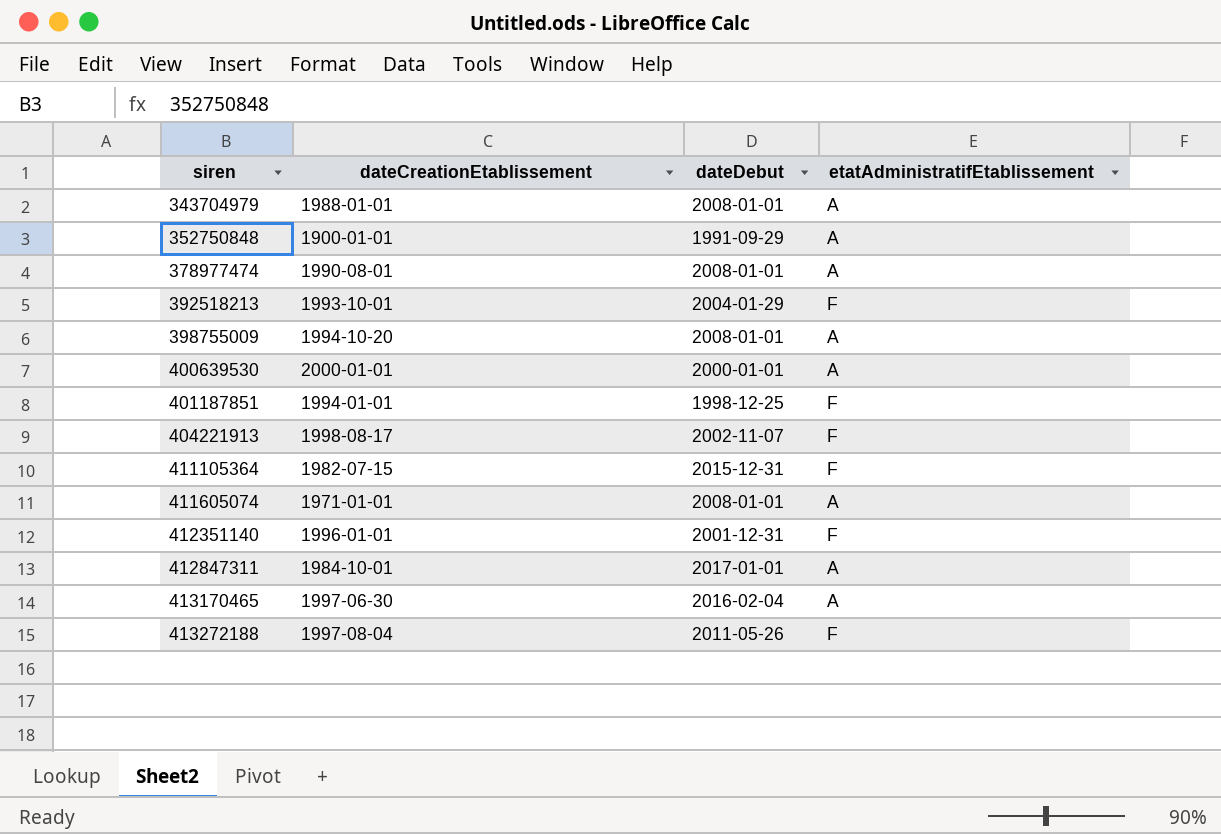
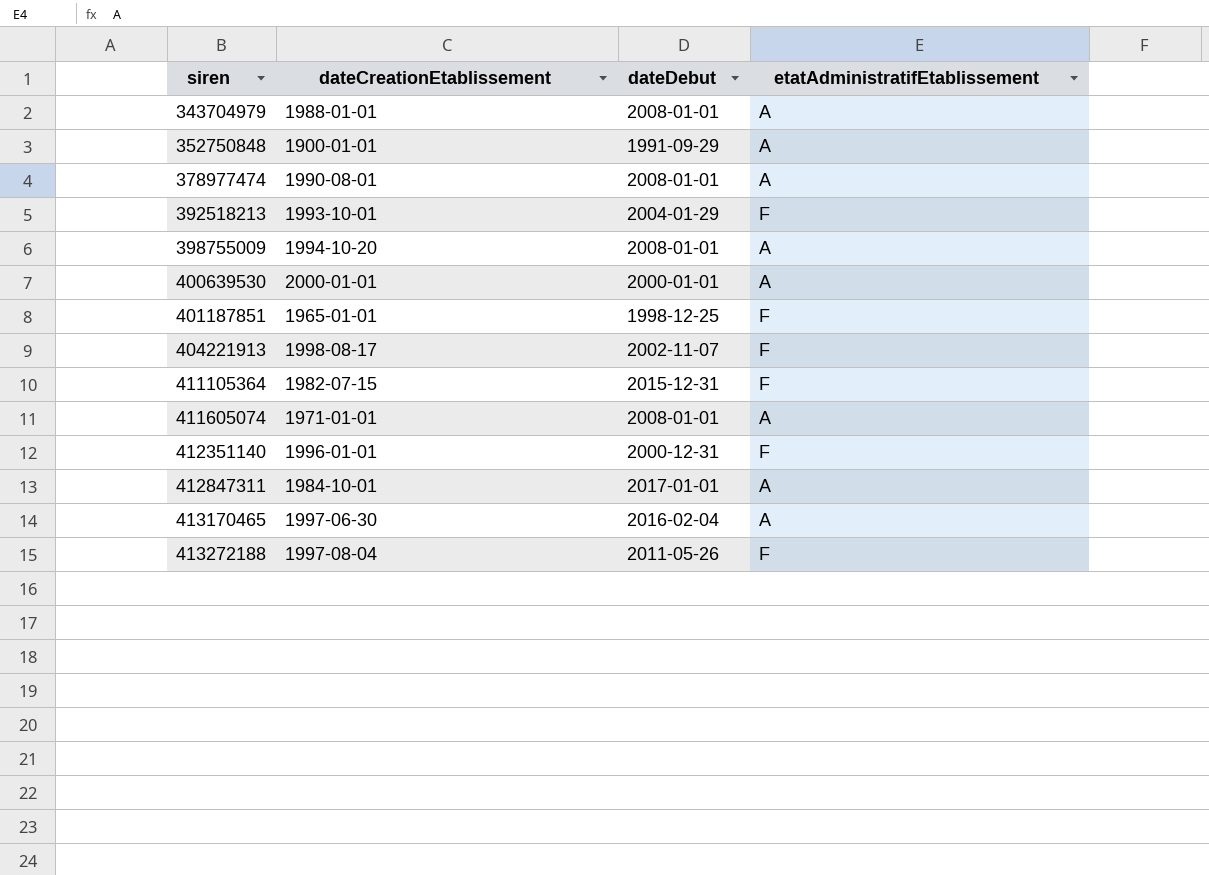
401187851 | dateCreationEtablissement: 1994-01-01 -> 1965-01-01
412351140 | dateDebut: 2001-12-31 -> 2000-12-31

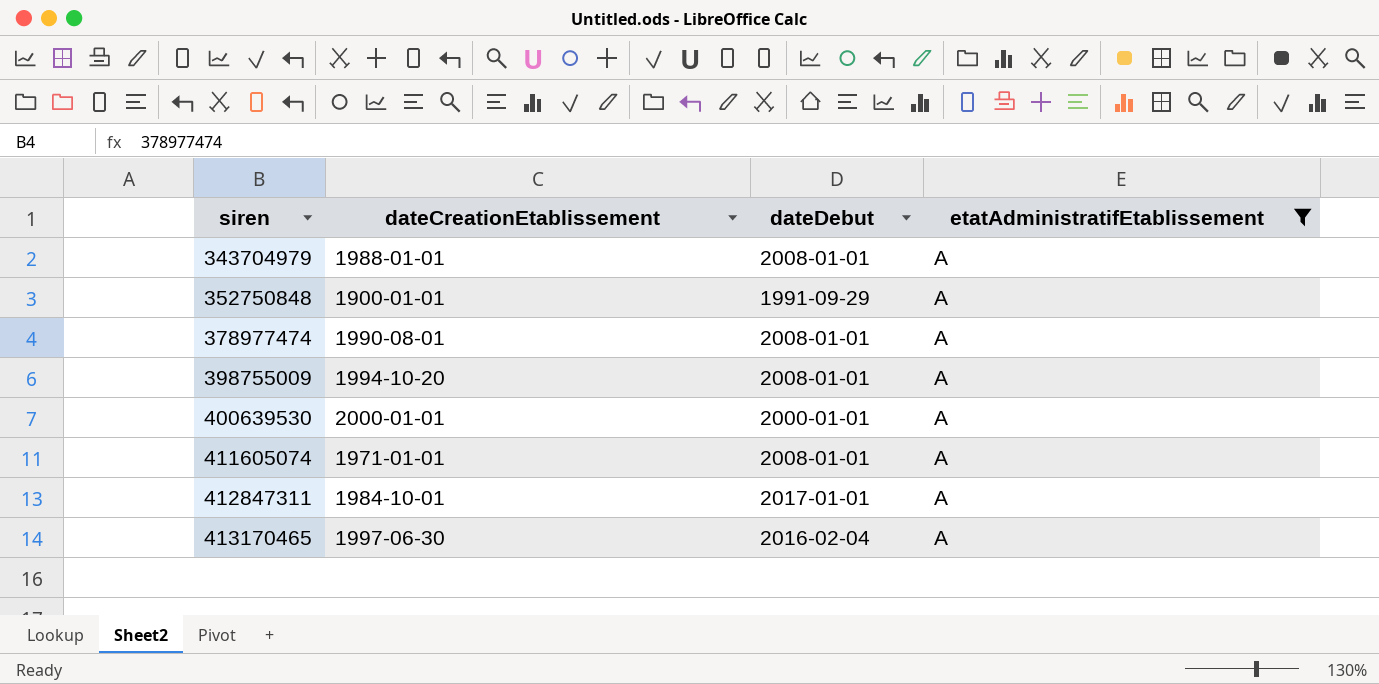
filter: none -> etatAdministratifEtablissement = A

